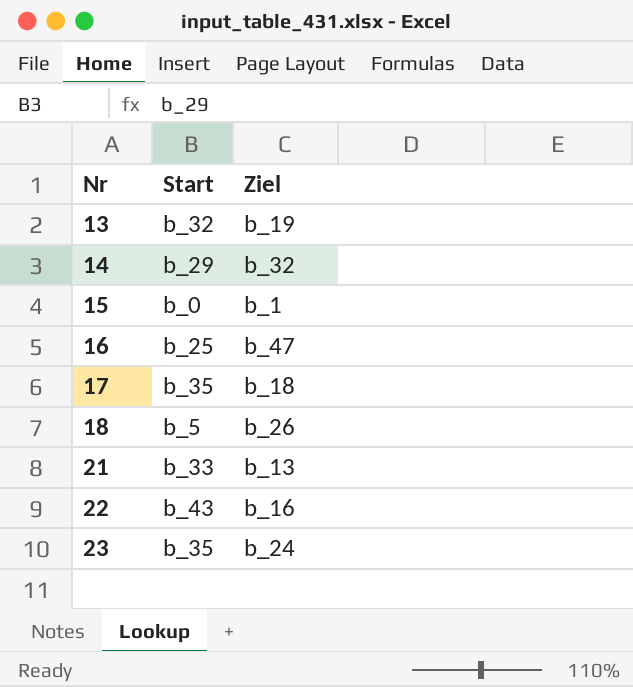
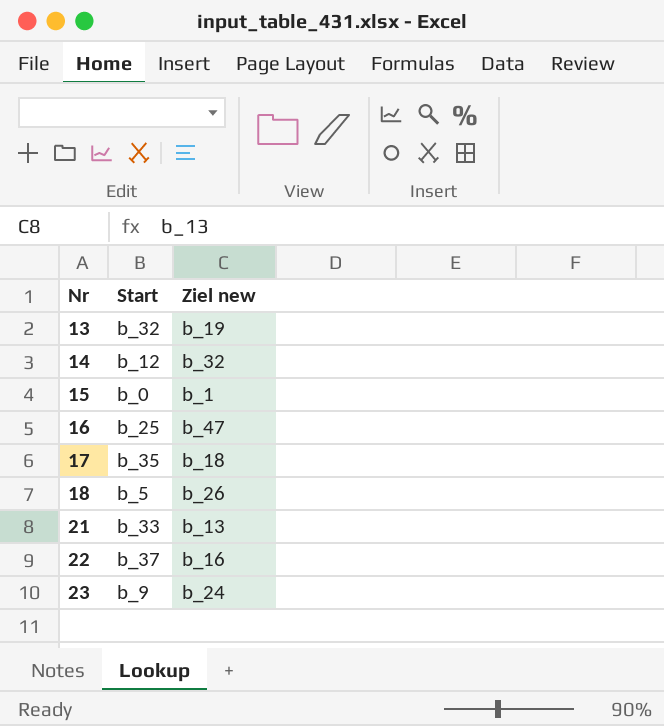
column name: Ziel -> Ziel new
14 | Start: b_29 -> b_12
22 | Start: b_43 -> b_37
23 | Start: b_35 -> b_9

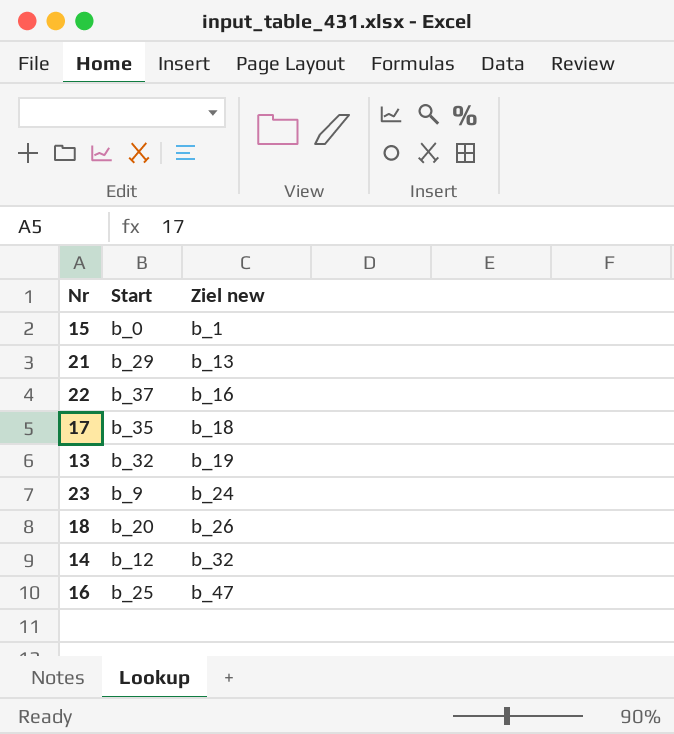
row order: Nr ascending -> Ziel new ascending
21 | Start: b_33 -> b_29
18 | Start: b_5 -> b_20

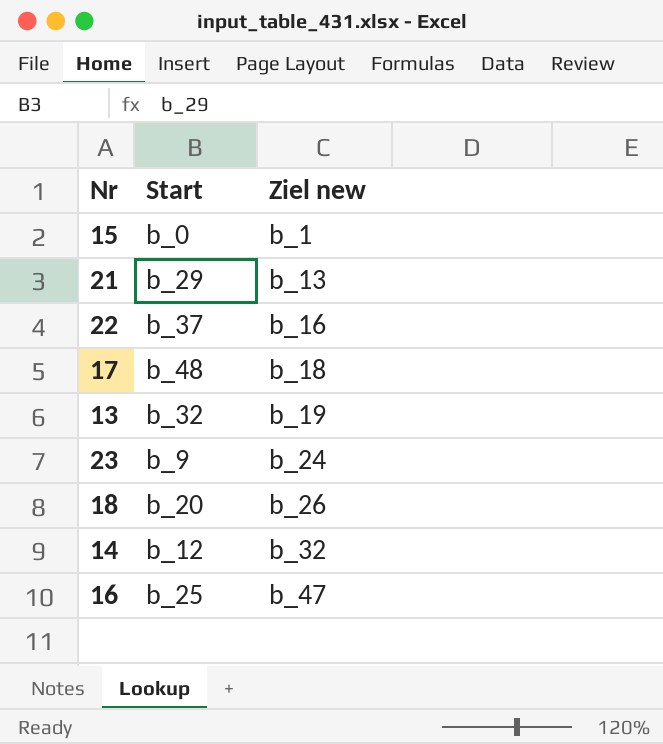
17 | Start: b_35 -> b_48

